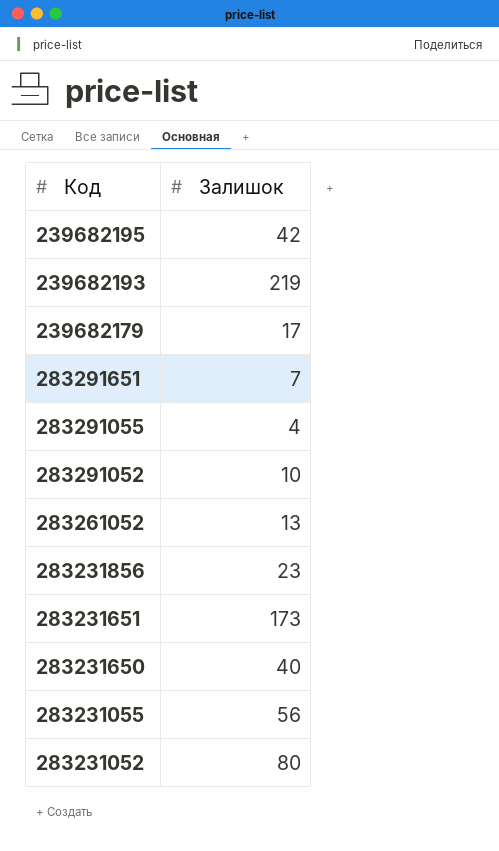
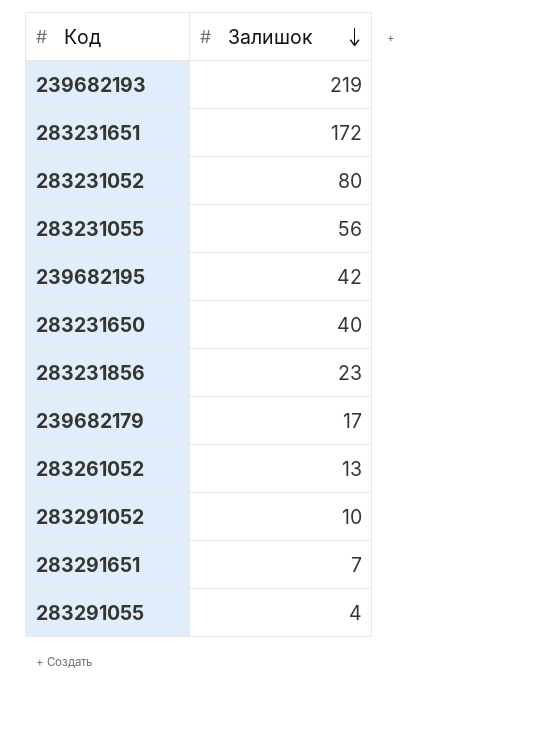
row order: none -> Залишок descending
283231651 | Залишок: 173 -> 172

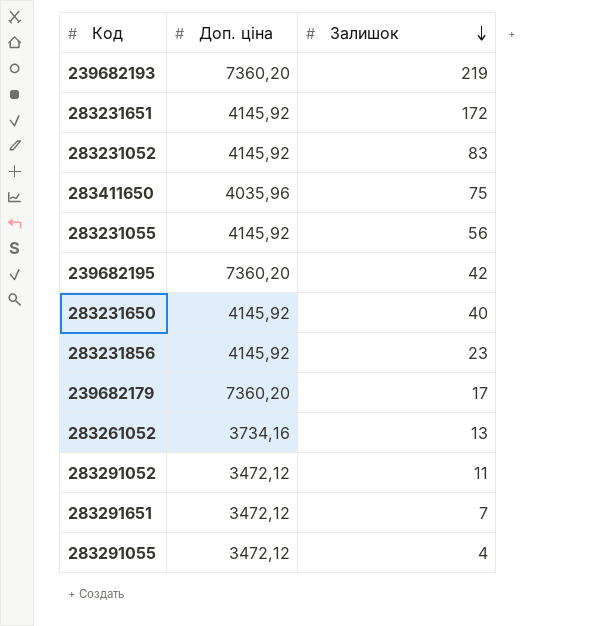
column Доп. ціна | position: none -> 2
283231052 | Залишок: 80 -> 83
row 283411650: none -> 4035,96 | 75
283291052 | Залишок: 10 -> 11

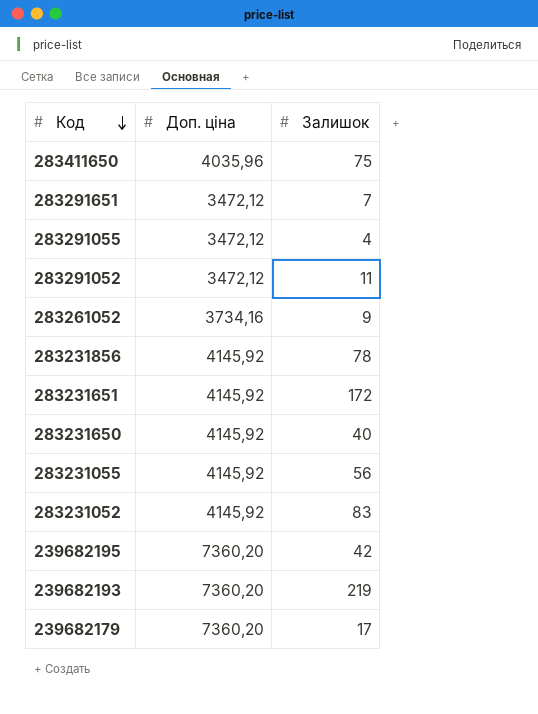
row order: Залишок descending -> Код descending
283261052 | Залишок: 13 -> 9
283231856 | Залишок: 23 -> 78

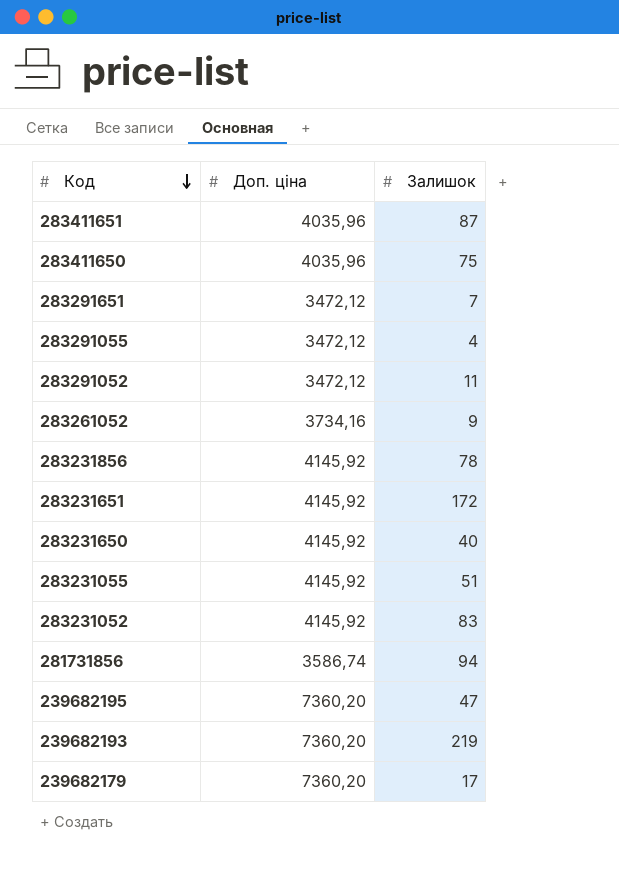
row 283411651: none -> 4035,96 | 87
283231055 | Залишок: 56 -> 51
row 281731856: none -> 3586,74 | 94
239682195 | Залишок: 42 -> 47

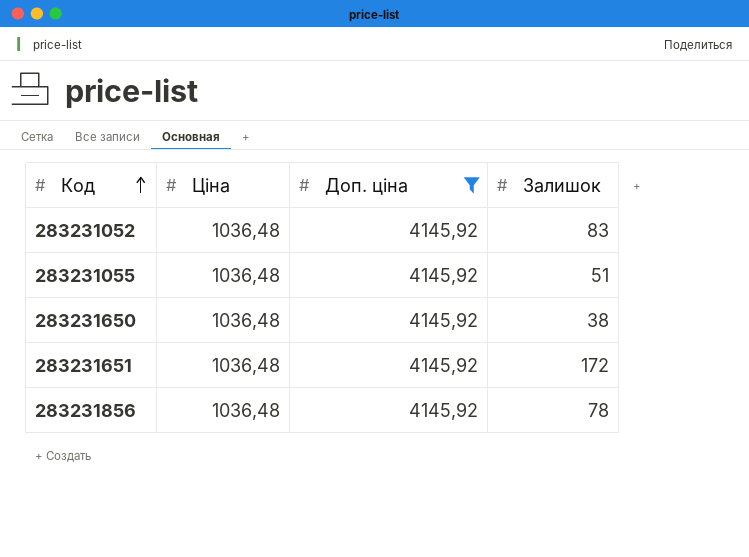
filter: none -> Доп. ціна = 4145,92
row order: Код descending -> Код ascending
column Ціна | position: none -> 2
283231650 | Залишок: 40 -> 38

